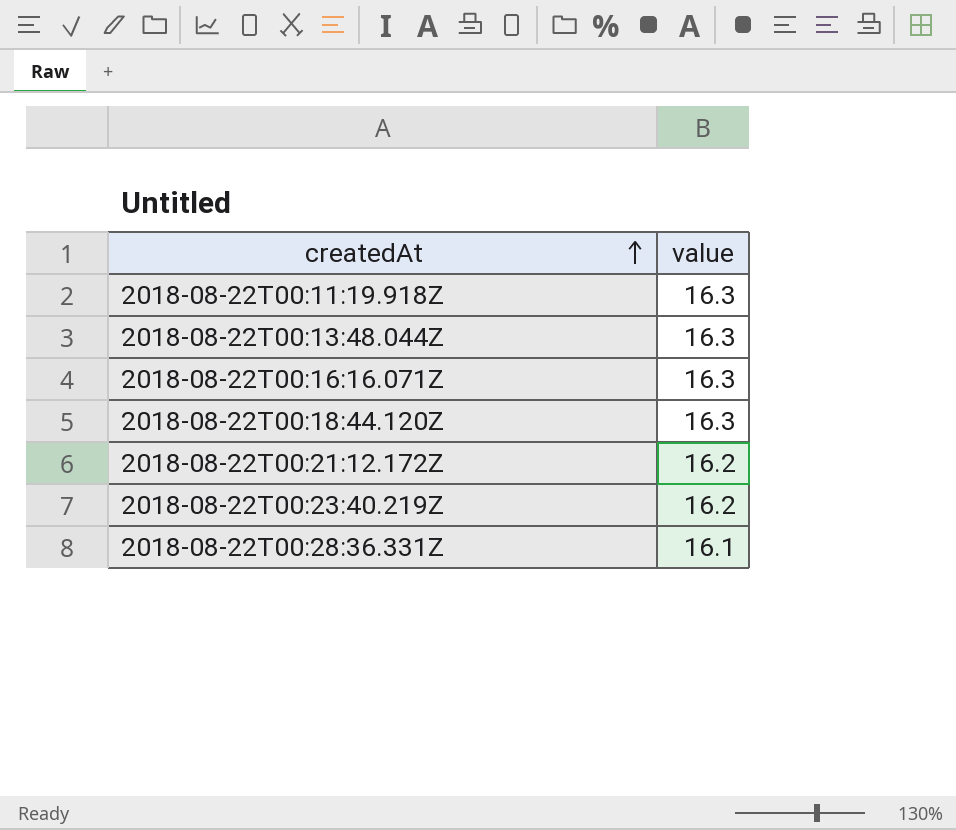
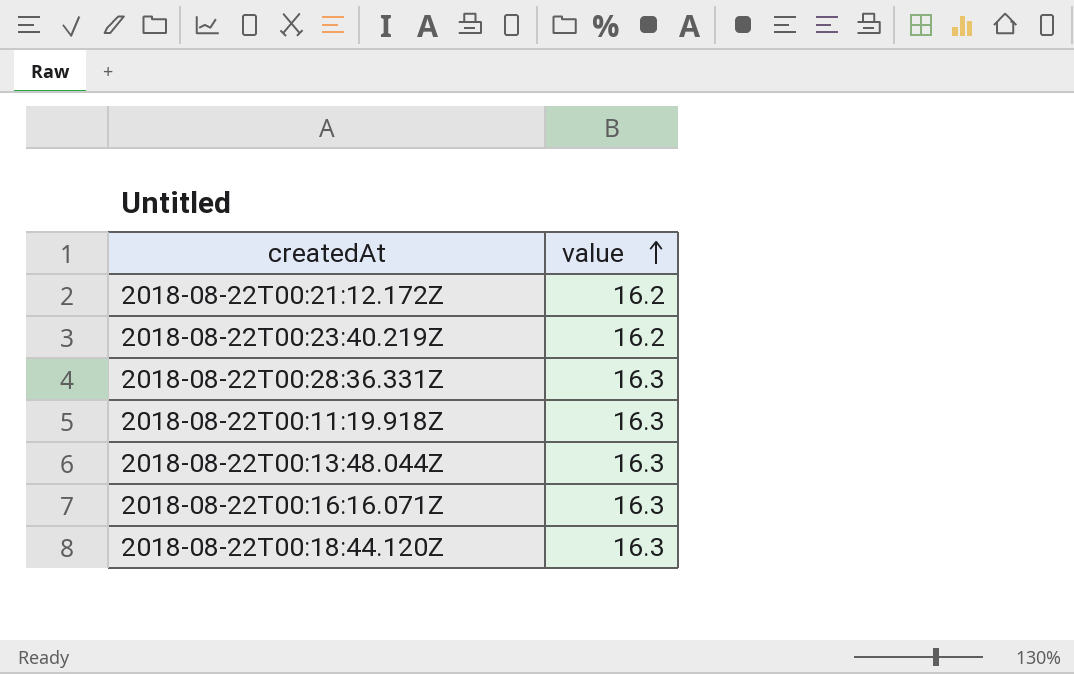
row order: createdAt ascending -> value ascending
2018-08-22T00:28:36.331Z | value: 16.1 -> 16.3

